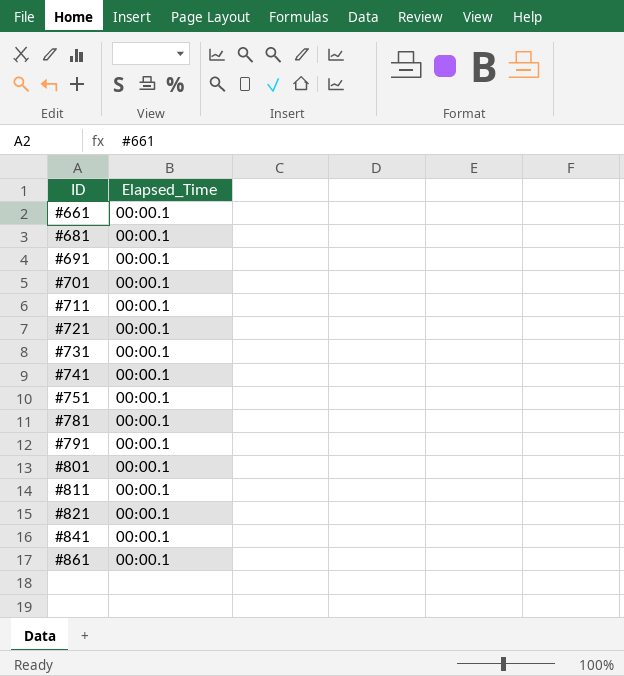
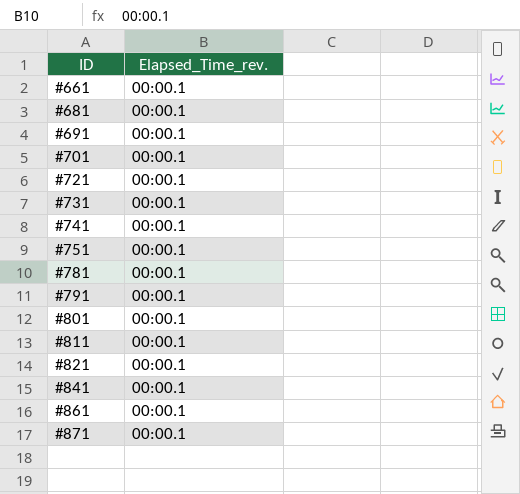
column name: Elapsed_Time -> Elapsed_Time_rev.
row #711: 00:00.1 -> none
row #871: none -> 00:00.1

